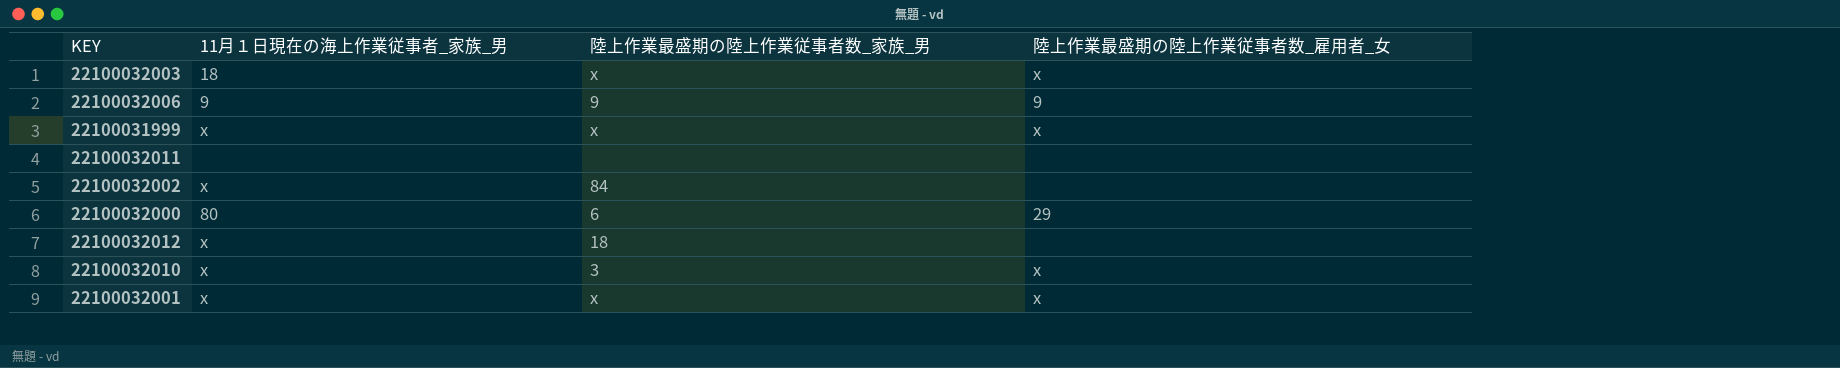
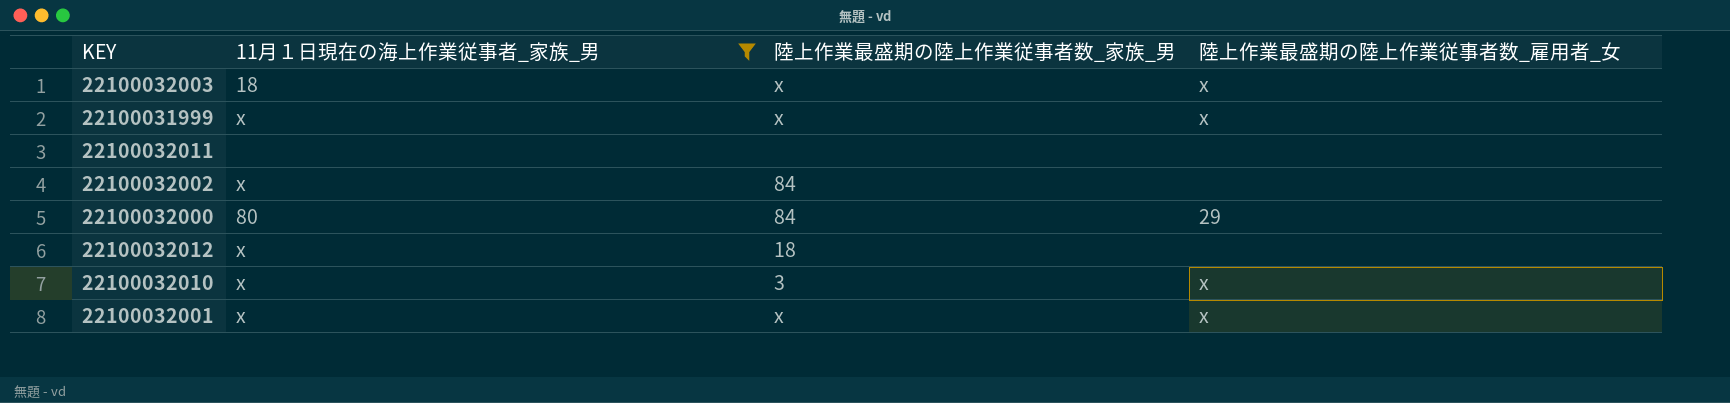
filter: none -> 11月１日現在の海上作業従事者_家族_男 != 9
22100032000 | 陸上作業最盛期の陸上作業従事者数_家族_男: 6 -> 84

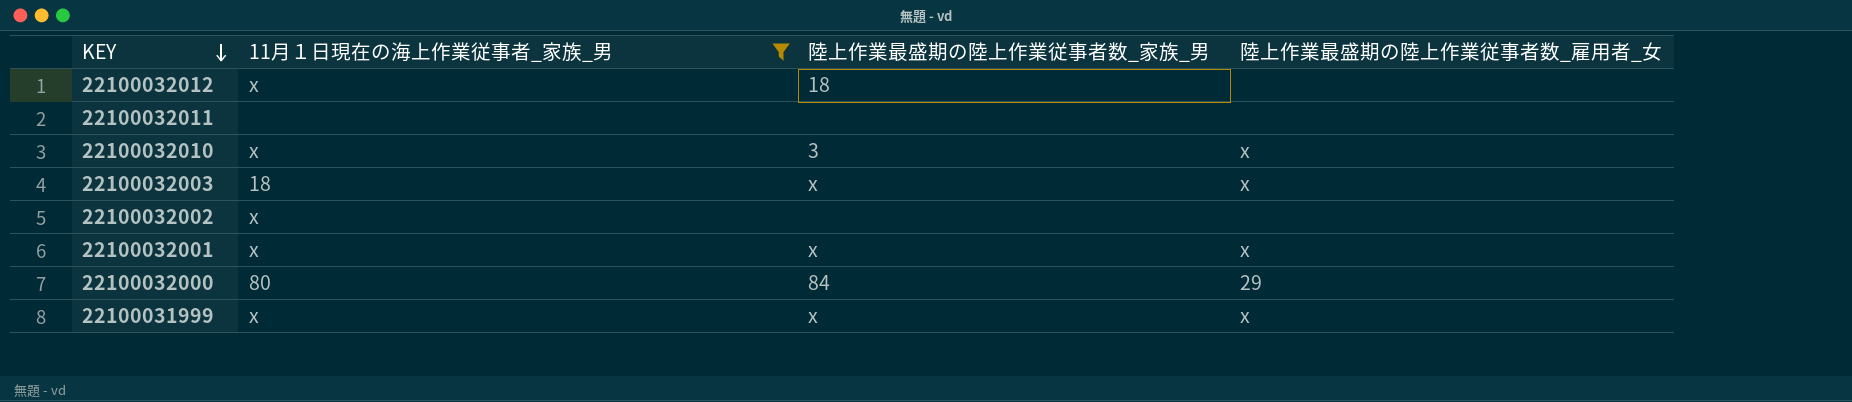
row order: none -> KEY descending
22100032002 | 陸上作業最盛期の陸上作業従事者数_家族_男: 84 -> none

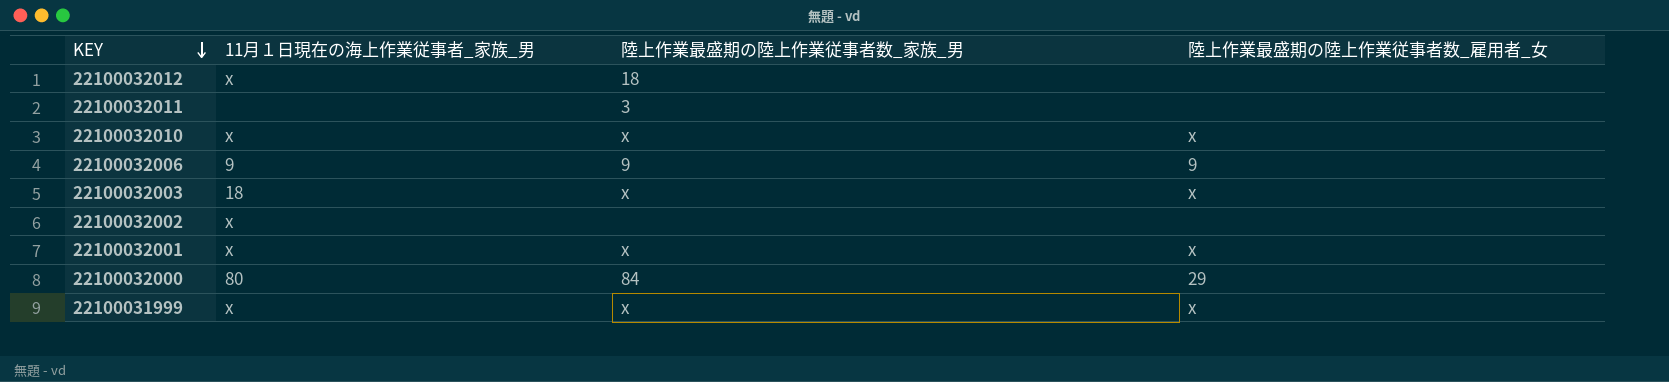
filter: 11月１日現在の海上作業従事者_家族_男 != 9 -> none
22100032011 | 陸上作業最盛期の陸上作業従事者数_家族_男: none -> 3
22100032010 | 陸上作業最盛期の陸上作業従事者数_家族_男: 3 -> x

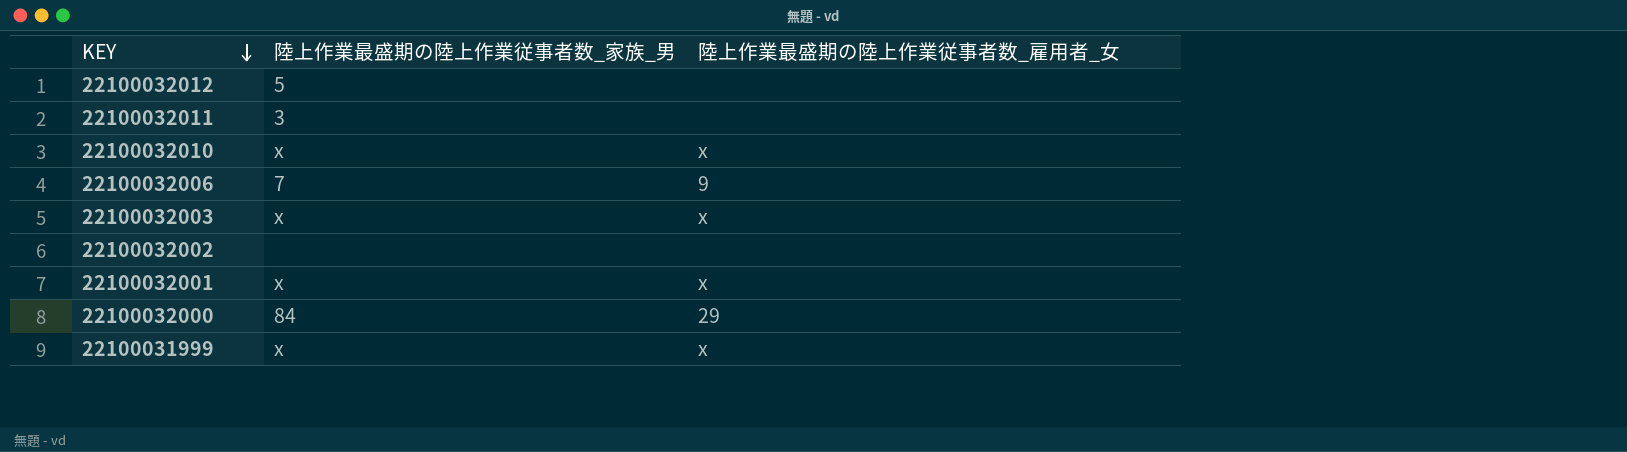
column 11月１日現在の海上作業従事者_家族_男 | position: 2 -> none
22100032012 | 陸上作業最盛期の陸上作業従事者数_家族_男: 18 -> 5
22100032006 | 陸上作業最盛期の陸上作業従事者数_家族_男: 9 -> 7

